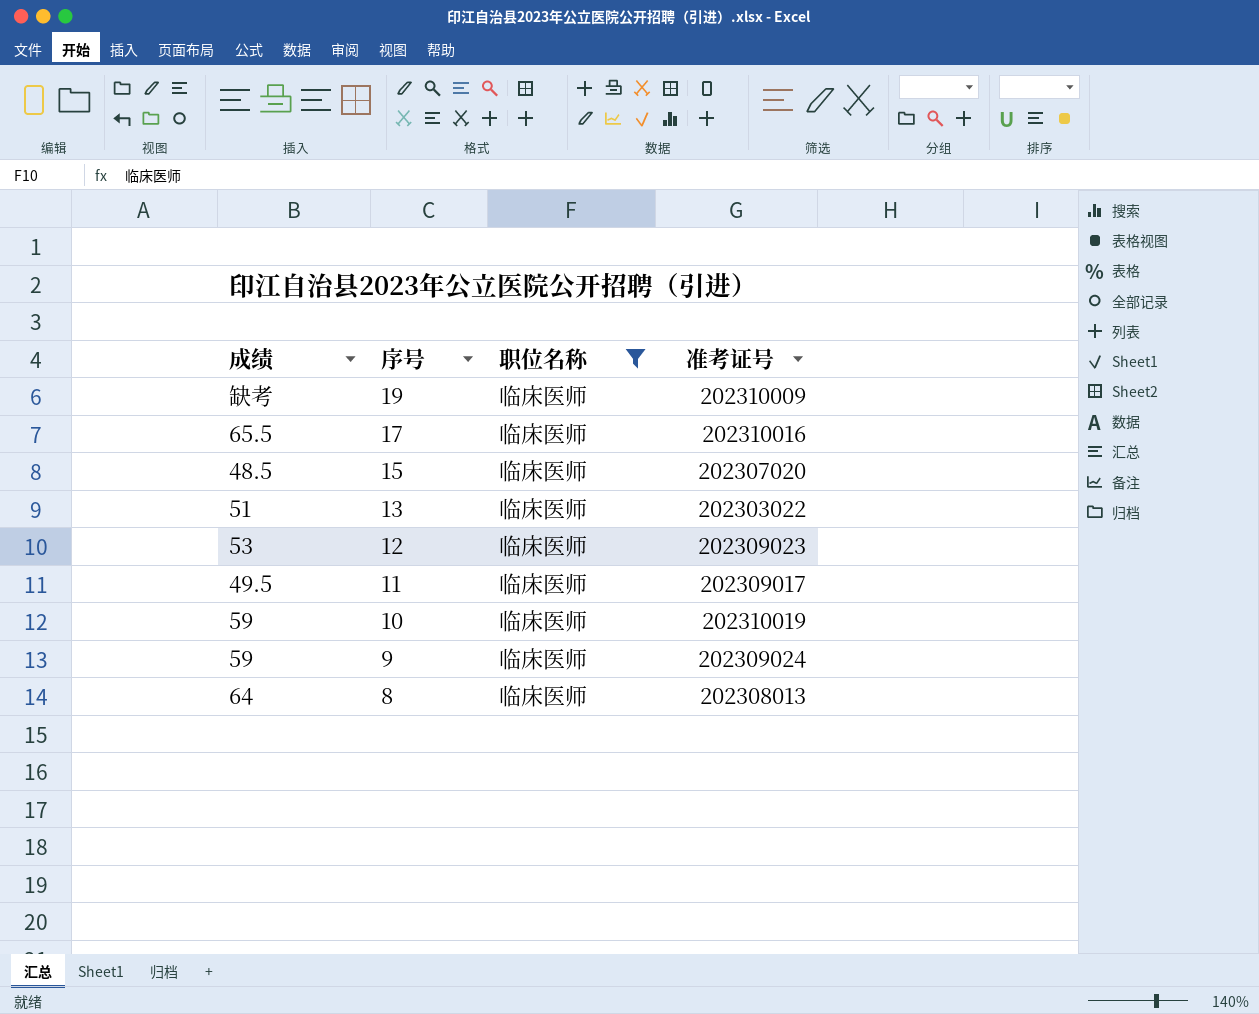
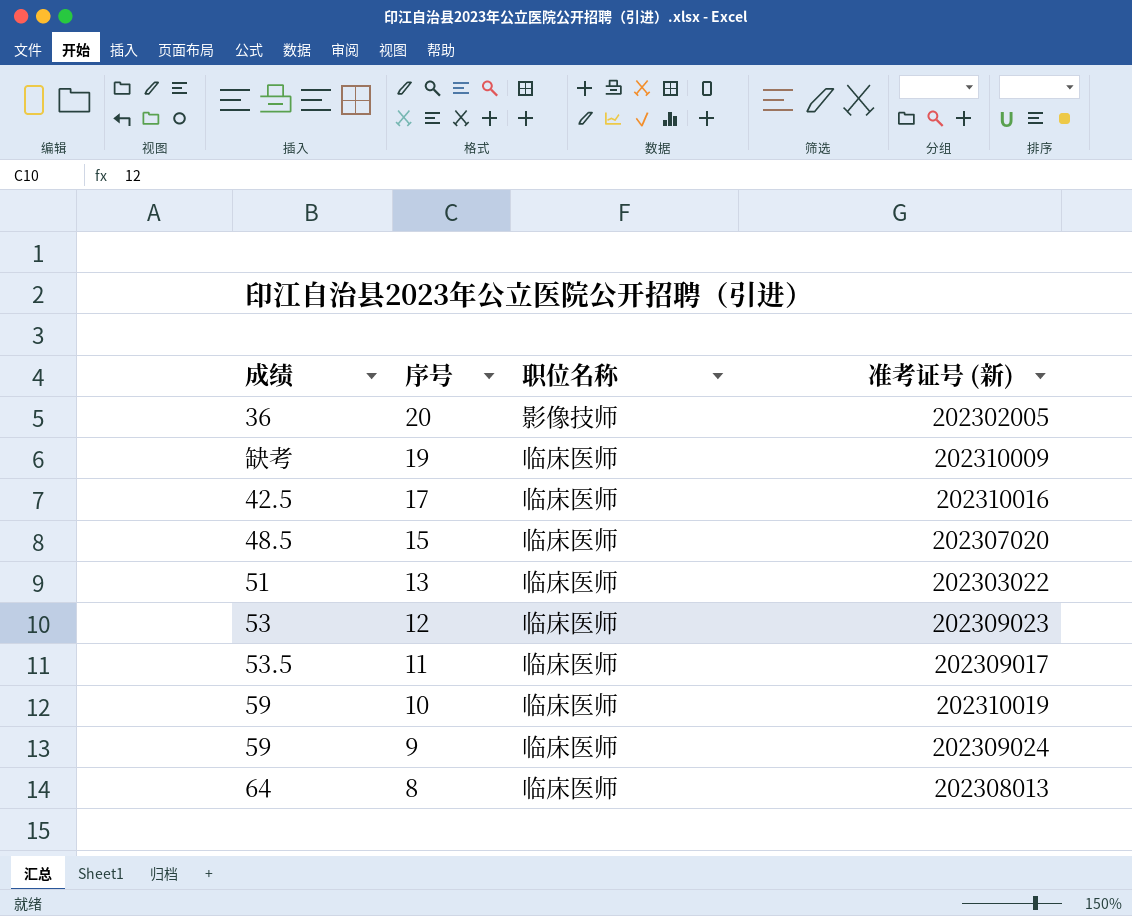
filter: 职位名称 = 临床医师 -> none
column name: 准考证号 -> 准考证号 (新)
17 | 成绩: 65.5 -> 42.5
11 | 成绩: 49.5 -> 53.5

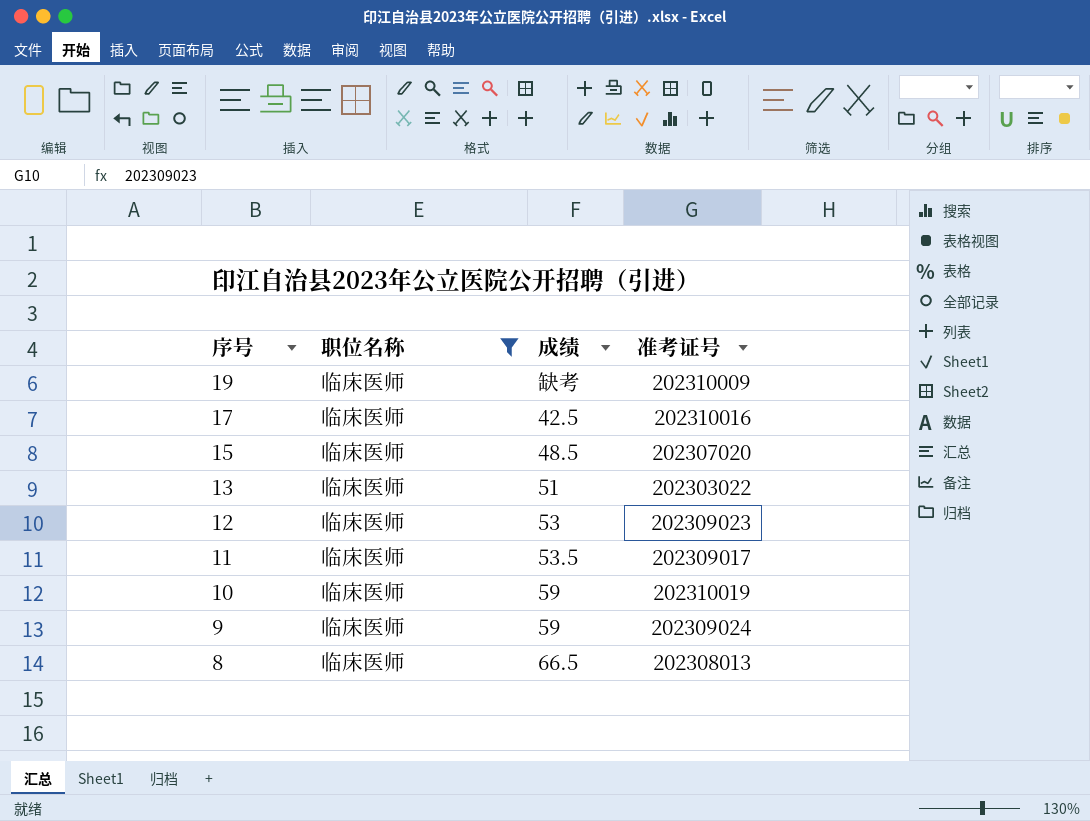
filter: none -> 职位名称 = 临床医师
column 成绩 | position: 1 -> 3
column name: 准考证号 (新) -> 准考证号
8 | 成绩: 64 -> 66.5

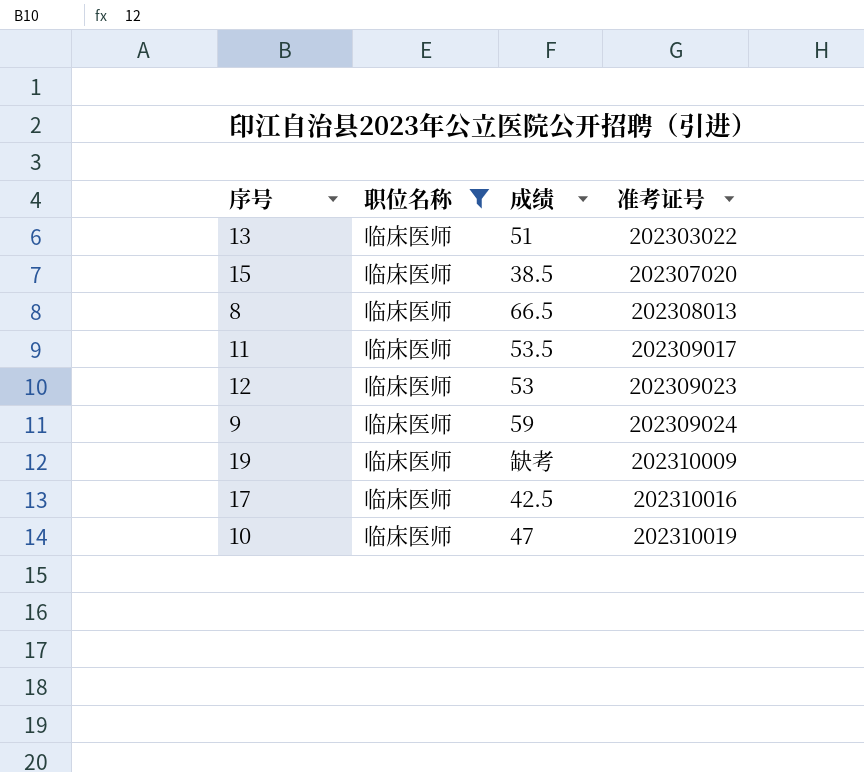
row order: 序号 descending -> 准考证号 ascending
15 | 成绩: 48.5 -> 38.5
10 | 成绩: 59 -> 47

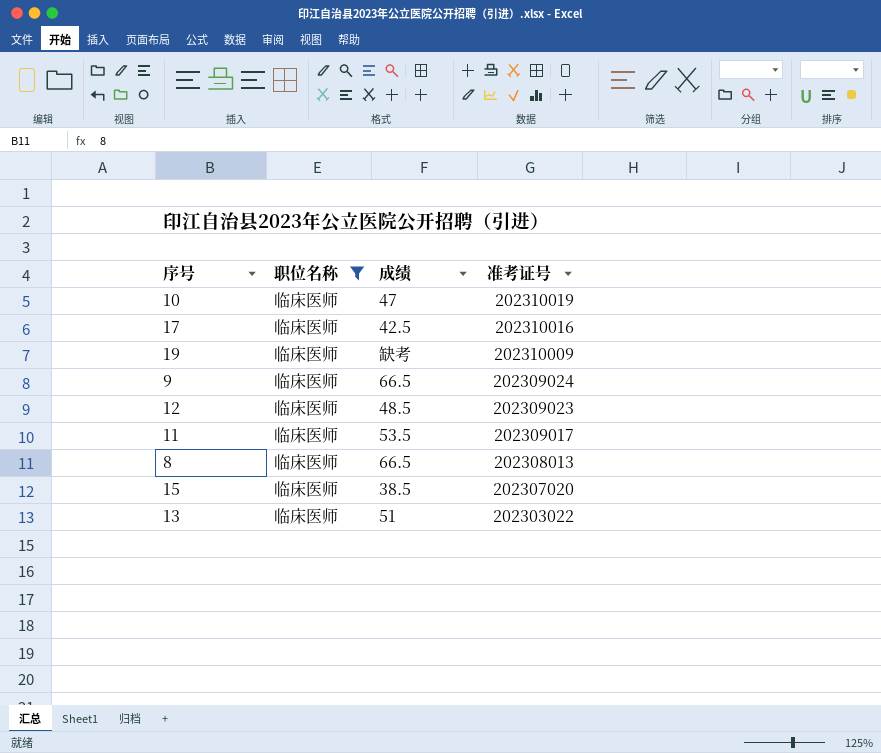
row order: 准考证号 ascending -> 准考证号 descending
9 | 成绩: 59 -> 66.5
12 | 成绩: 53 -> 48.5

